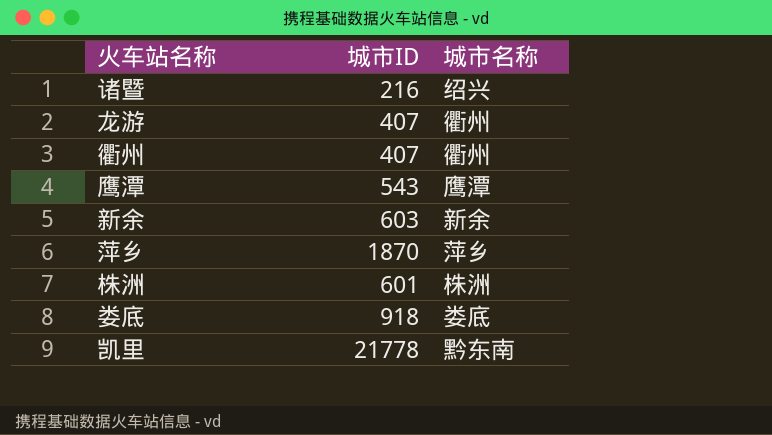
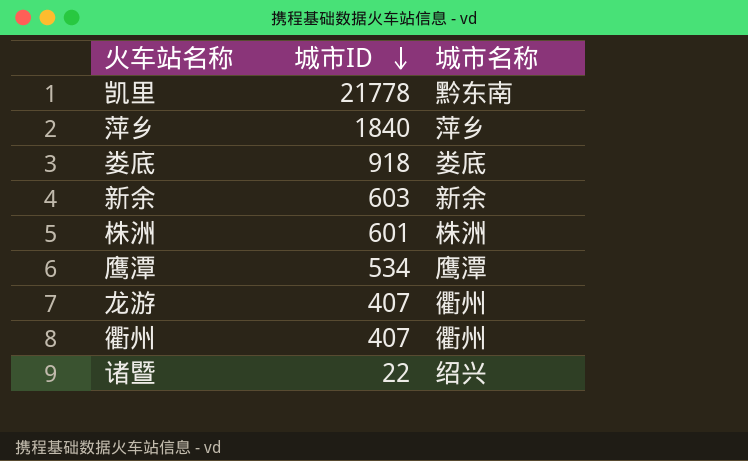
row order: none -> 城市ID descending
萍乡 | 城市ID: 1870 -> 1840
鹰潭 | 城市ID: 543 -> 534
诸暨 | 城市ID: 216 -> 22

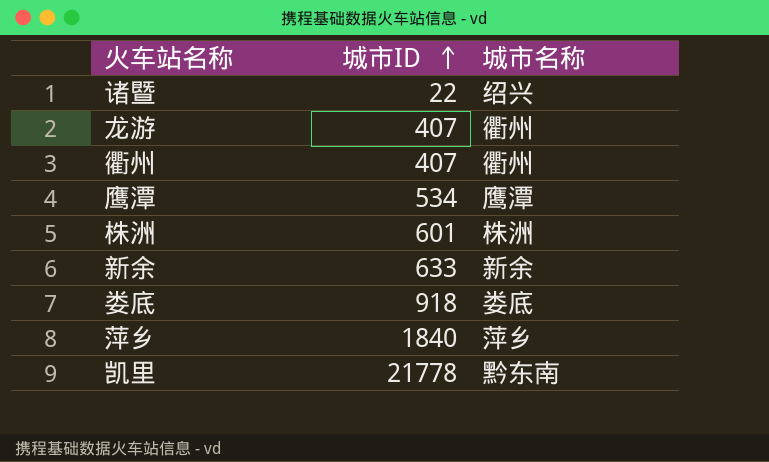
row order: 城市ID descending -> 城市ID ascending
新余 | 城市ID: 603 -> 633

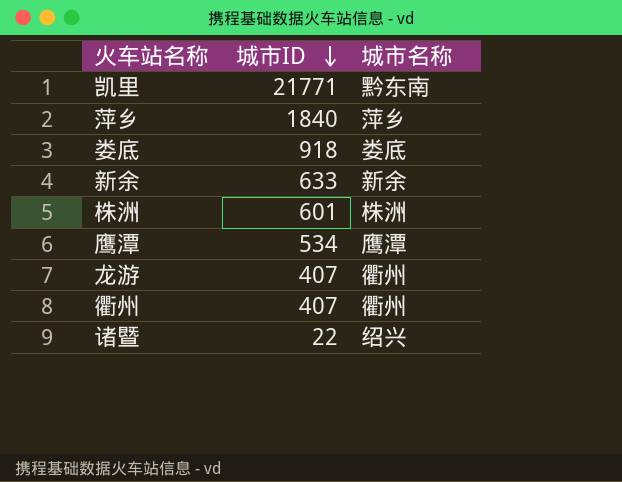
row order: 城市ID ascending -> 城市ID descending
凯里 | 城市ID: 21778 -> 21771

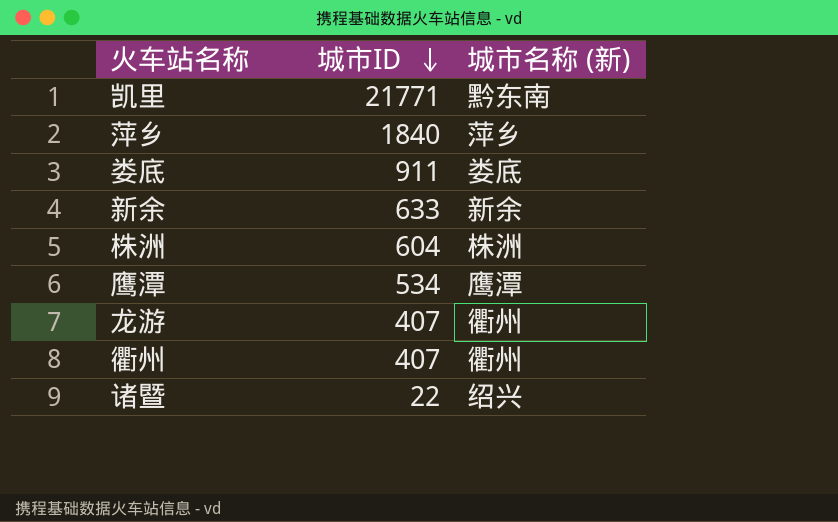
column name: 城市名称 -> 城市名称 (新)
娄底 | 城市ID: 918 -> 911
株洲 | 城市ID: 601 -> 604

